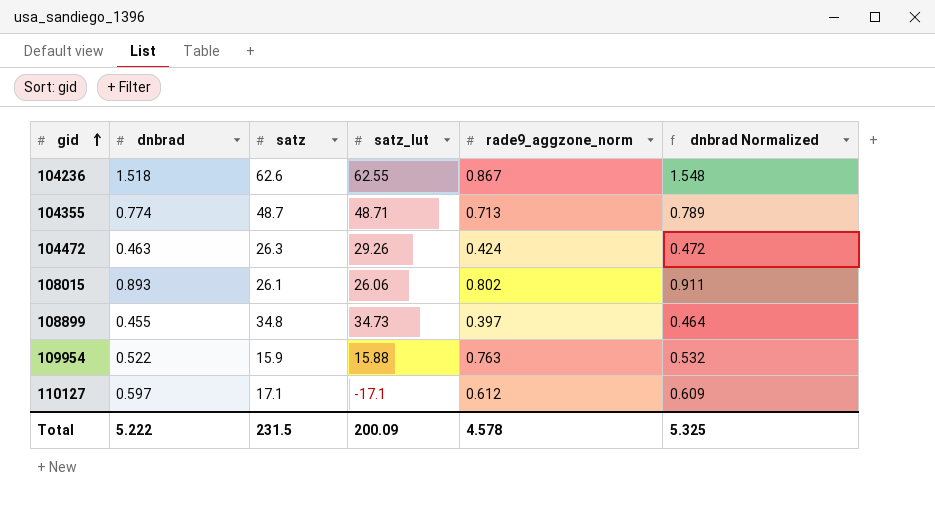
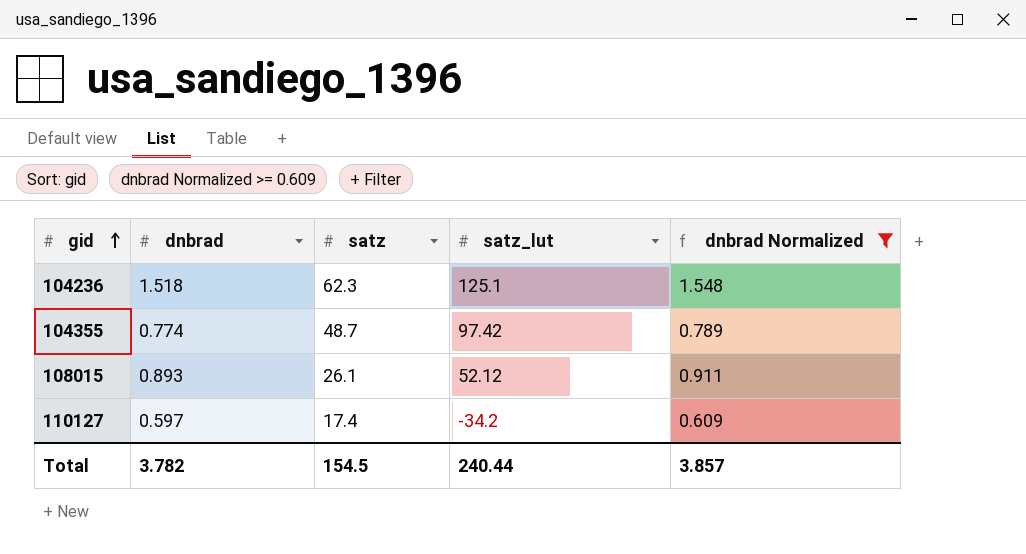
filter: none -> dnbrad Normalized >= 0.609
column rade9_aggzone_norm | position: 5 -> none
104236 | satz: 62.6 -> 62.3
104236 | satz_lut: 62.55 -> 125.1
104355 | satz_lut: 48.71 -> 97.42
108015 | satz_lut: 26.06 -> 52.12
110127 | satz: 17.1 -> 17.4
110127 | satz_lut: -17.1 -> -34.2
Total | dnbrad: 5.222 -> 3.782
Total | satz: 231.5 -> 154.5
Total | satz_lut: 200.09 -> 240.44
Total | dnbrad Normalized: 5.325 -> 3.857

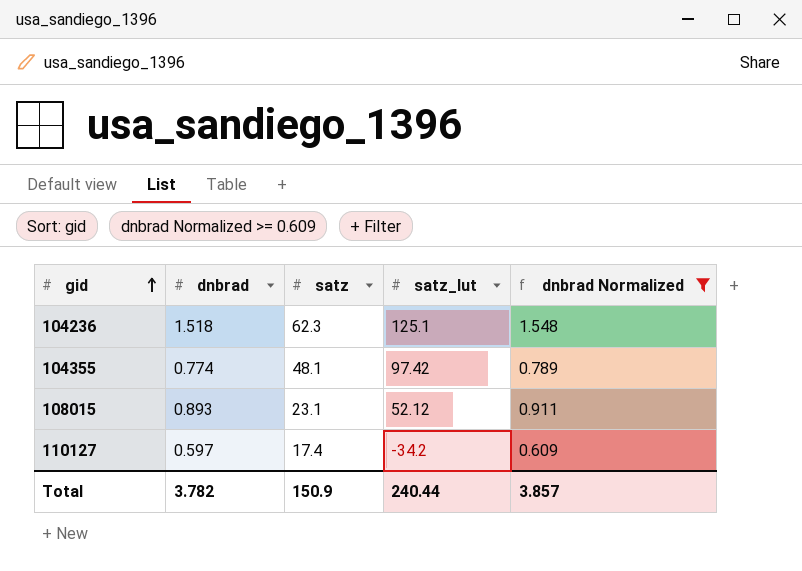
104355 | satz: 48.7 -> 48.1
108015 | satz: 26.1 -> 23.1
Total | satz: 154.5 -> 150.9

